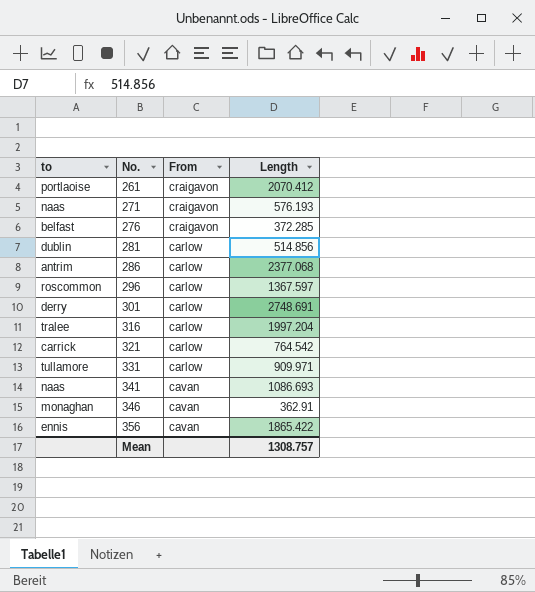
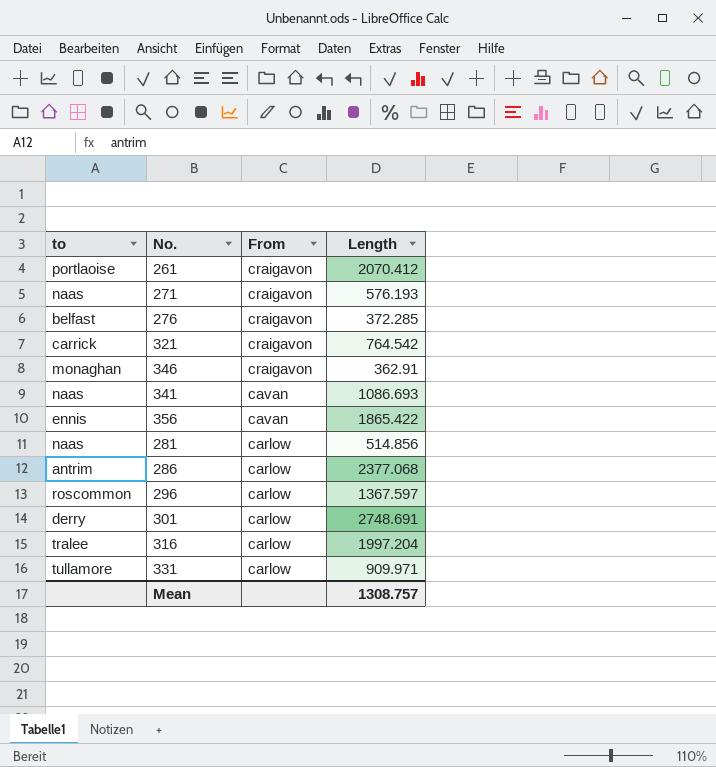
row order: No. ascending -> From descending
321 | From: carlow -> craigavon
346 | From: cavan -> craigavon
281 | to: dublin -> naas

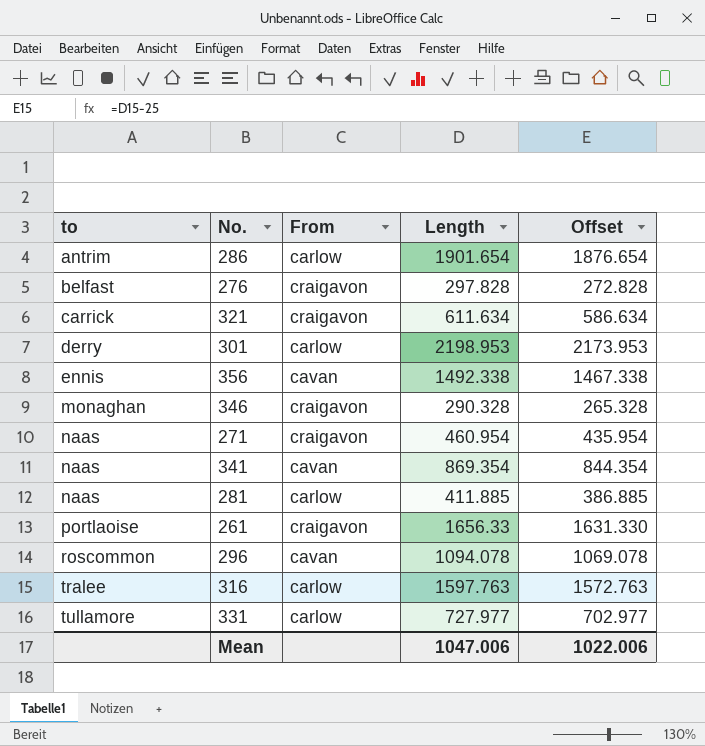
row order: From descending -> to ascending
column Offset | formula: none -> [Length] - 25
286 | Length: 2377.068 -> 1901.654
276 | Length: 372.285 -> 297.828
321 | Length: 764.542 -> 611.634
301 | Length: 2748.691 -> 2198.953
356 | Length: 1865.422 -> 1492.338
346 | Length: 362.91 -> 290.328
271 | Length: 576.193 -> 460.954
341 | Length: 1086.693 -> 869.354
281 | Length: 514.856 -> 411.885
261 | Length: 2070.412 -> 1656.33
296 | From: carlow -> cavan
296 | Length: 1367.597 -> 1094.078
316 | Length: 1997.204 -> 1597.763
331 | Length: 909.971 -> 727.977
Mean | Length: 1308.757 -> 1047.006

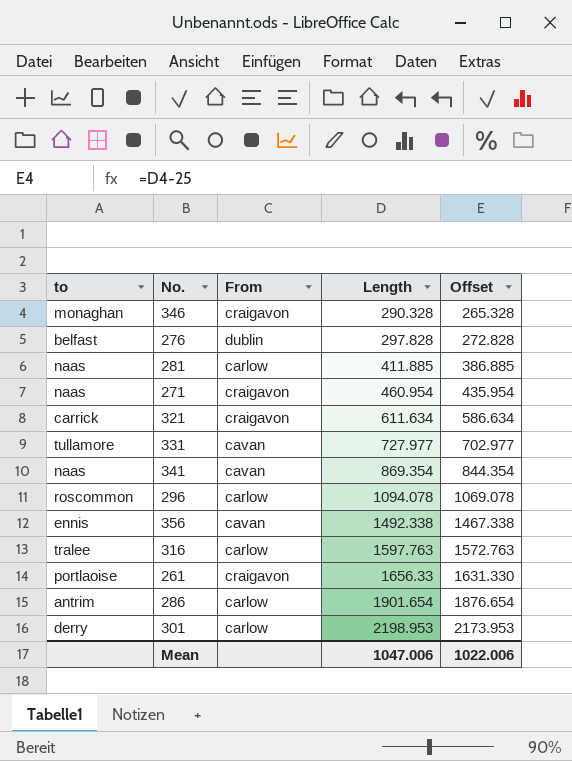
row order: to ascending -> Length ascending
276 | From: craigavon -> dublin
331 | From: carlow -> cavan
296 | From: cavan -> carlow

